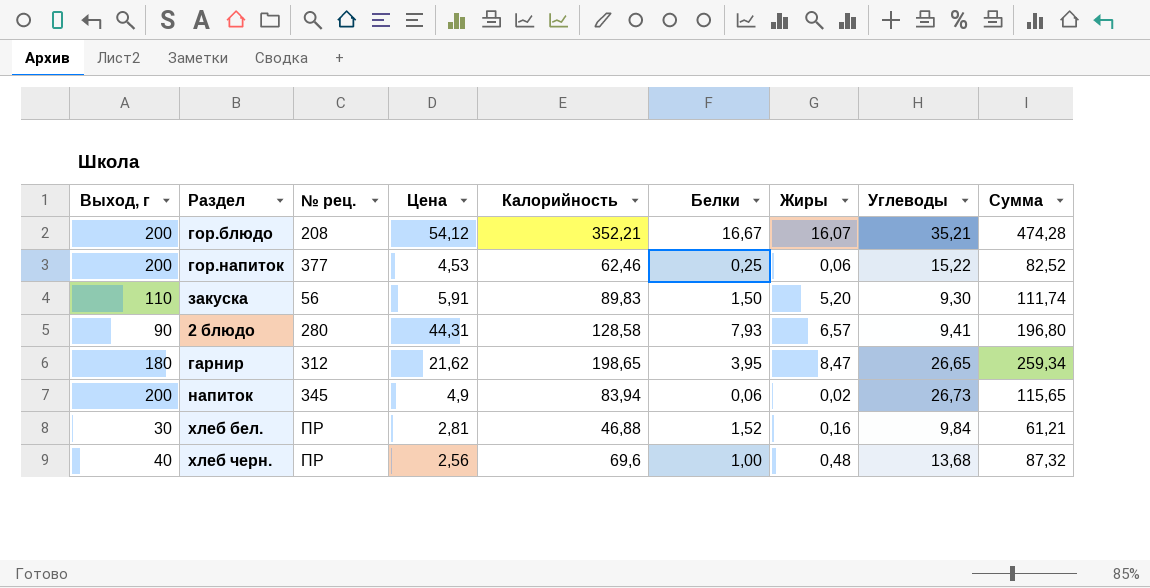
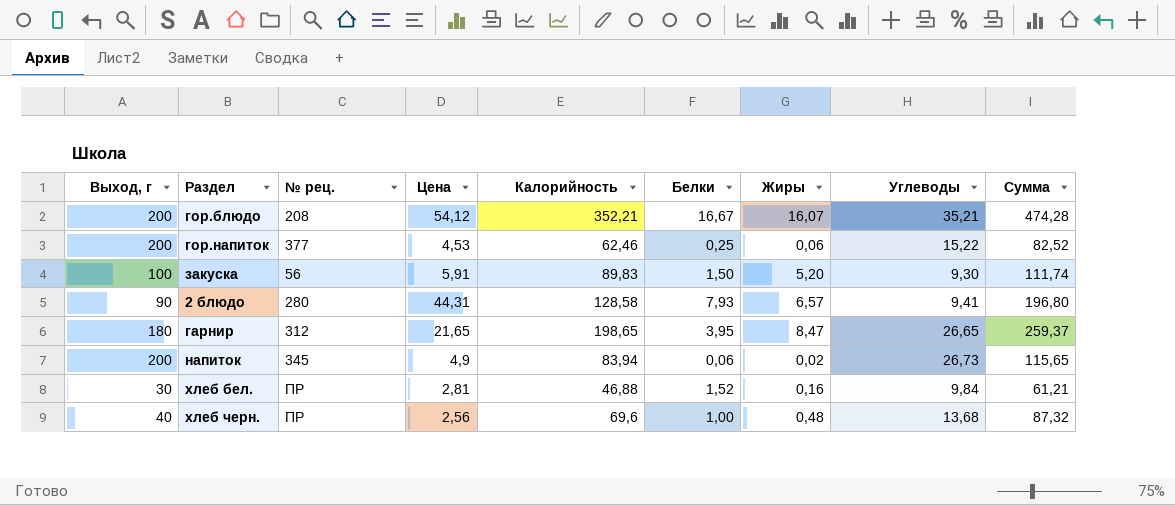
закуска | Выход, г: 110 -> 100
гарнир | Цена: 21,62 -> 21,65
гарнир | Сумма: 259,34 -> 259,37

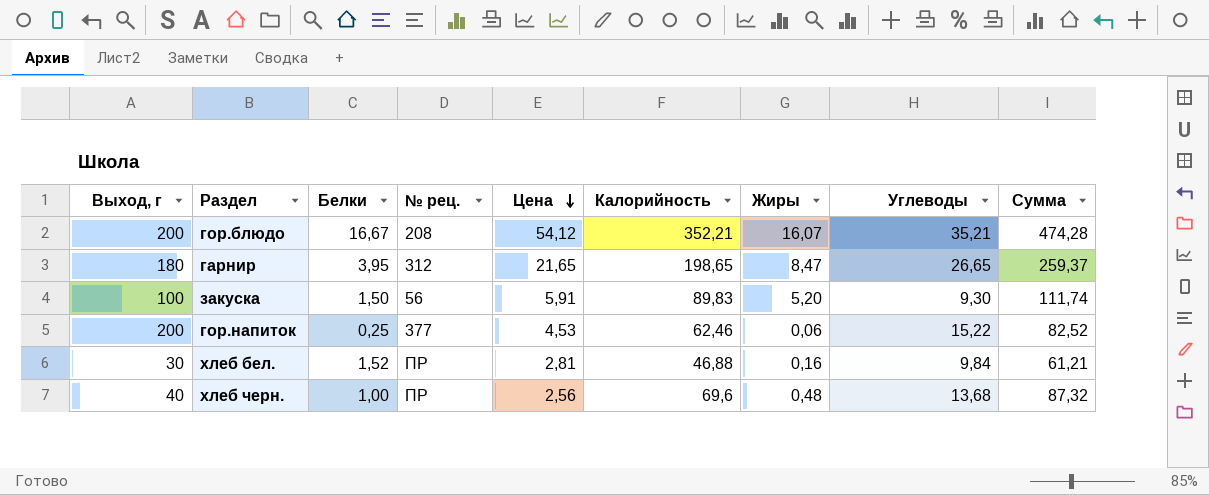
row order: none -> Цена descending
column Белки | position: 6 -> 3
row 2 блюдо: 90 | 280 | 44,31 | 128,58 | 7,93 | 6,57 | 9,41 | 196,80 -> none
row напиток: 200 | 345 | 4,9 | 83,94 | 0,06 | 0,02 | 26,73 | 115,65 -> none

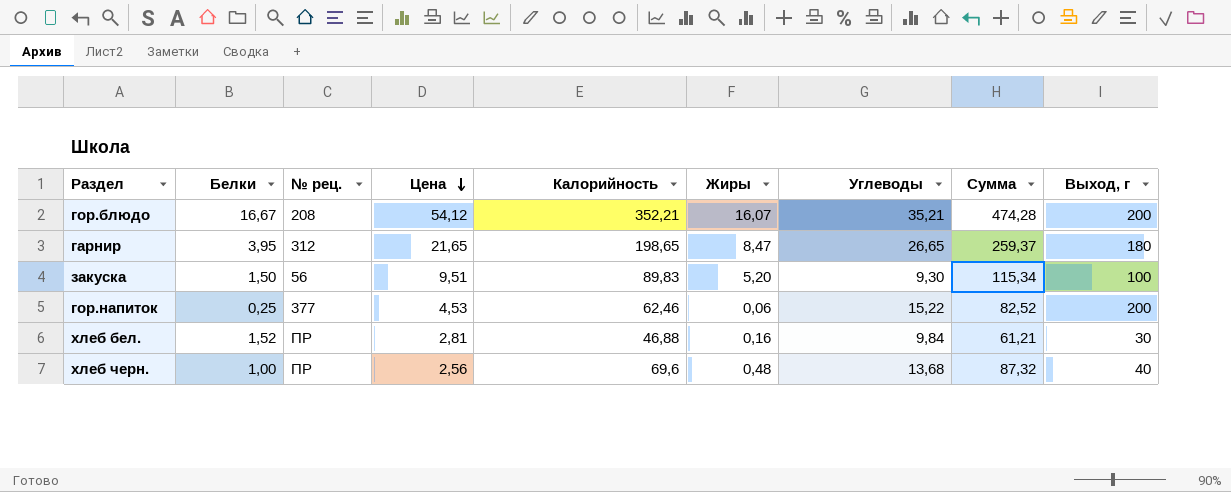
column Выход, г | position: 1 -> 9
закуска | Цена: 5,91 -> 9,51
закуска | Сумма: 111,74 -> 115,34

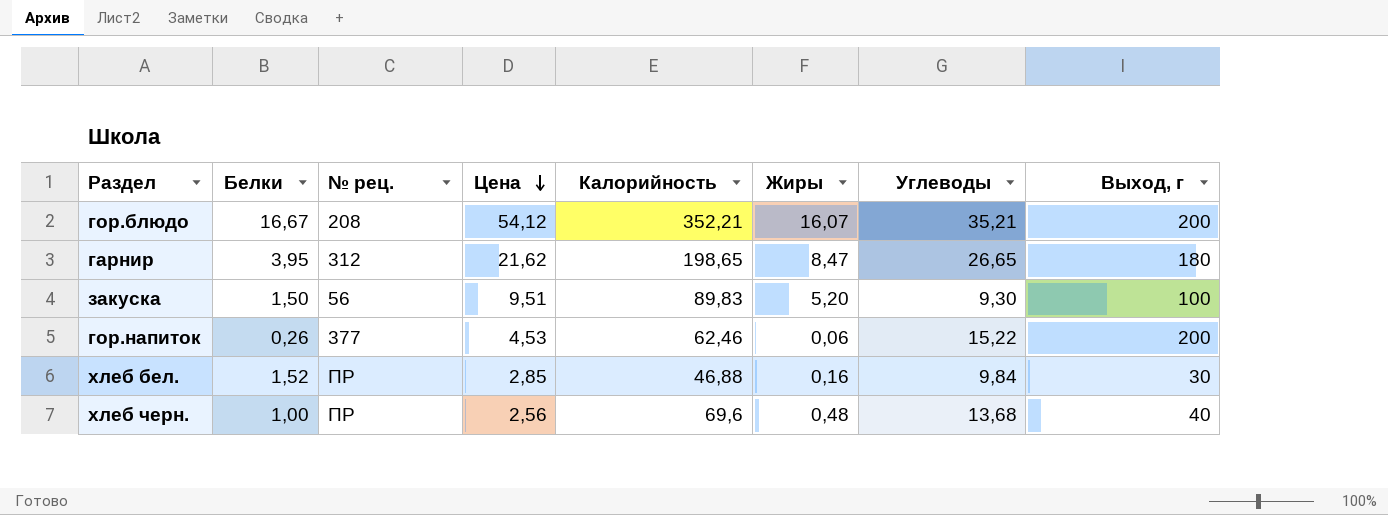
column Сумма | formula: [Белки] + [Цена] + [Калорийность] + [Жиры] + [Углеводы] -> none
гарнир | Цена: 21,65 -> 21,62
гор.напиток | Белки: 0,25 -> 0,26
хлеб бел. | Цена: 2,81 -> 2,85

